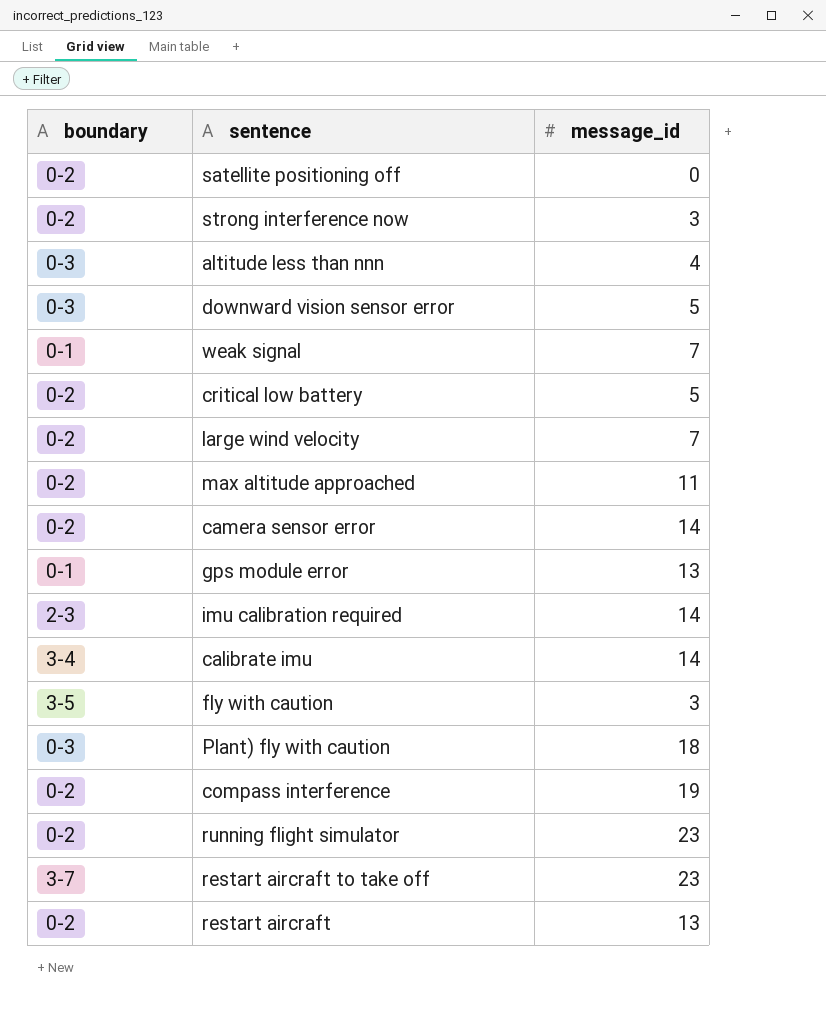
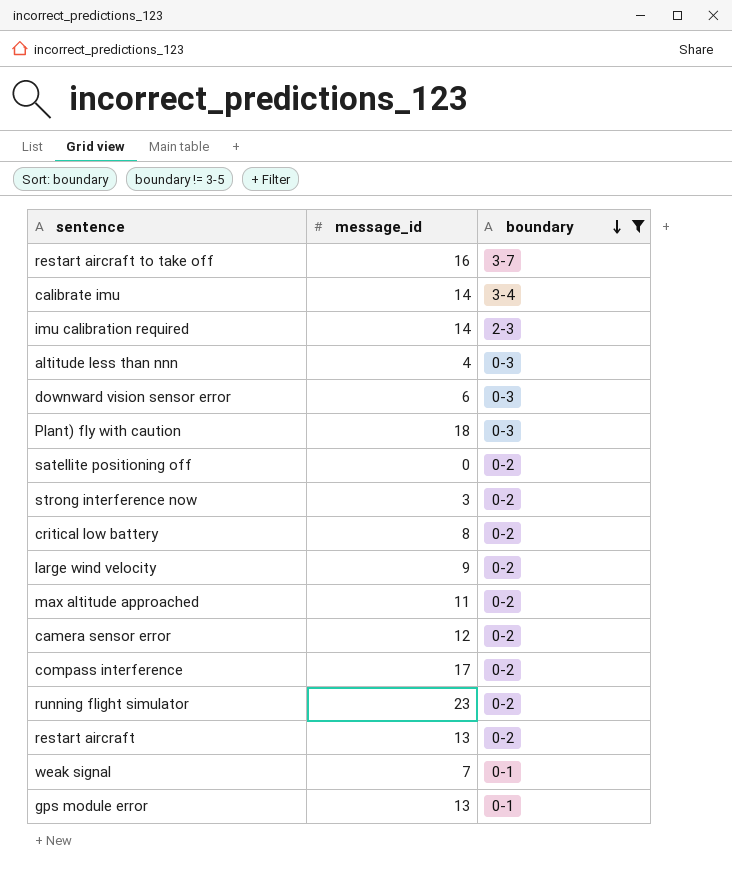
filter: none -> boundary != 3-5
row order: none -> boundary descending
column boundary | position: 1 -> 3
restart aircraft to take off | message_id: 23 -> 16
downward vision sensor error | message_id: 5 -> 6
critical low battery | message_id: 5 -> 8
large wind velocity | message_id: 7 -> 9
camera sensor error | message_id: 14 -> 12
compass interference | message_id: 19 -> 17

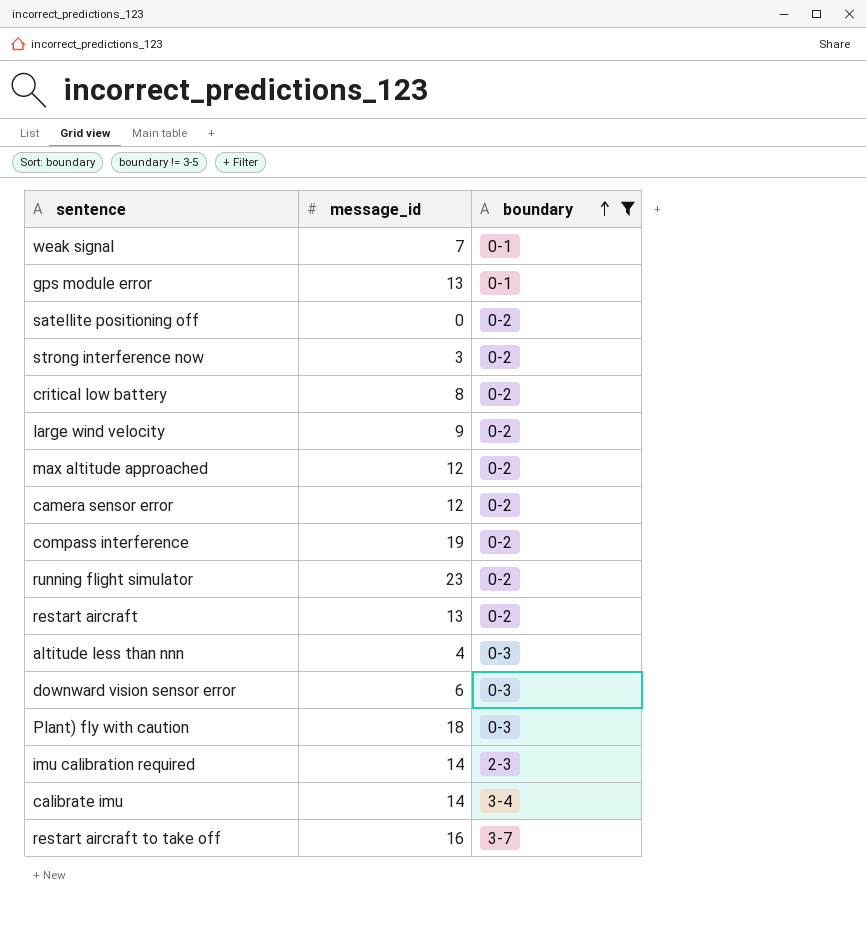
row order: boundary descending -> boundary ascending
max altitude approached | message_id: 11 -> 12
compass interference | message_id: 17 -> 19

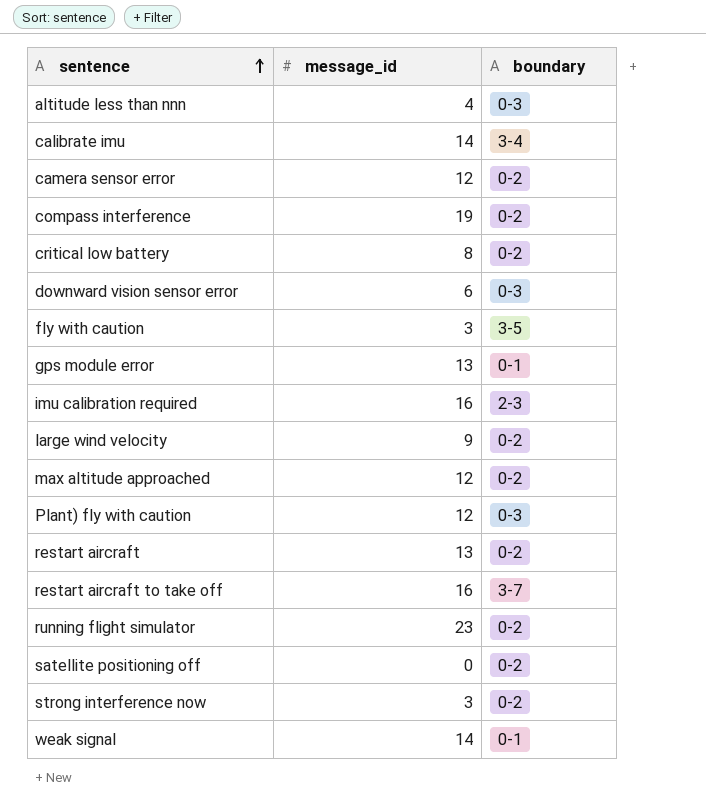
filter: boundary != 3-5 -> none
row order: boundary ascending -> sentence ascending
imu calibration required | message_id: 14 -> 16
Plant) fly with caution | message_id: 18 -> 12
weak signal | message_id: 7 -> 14

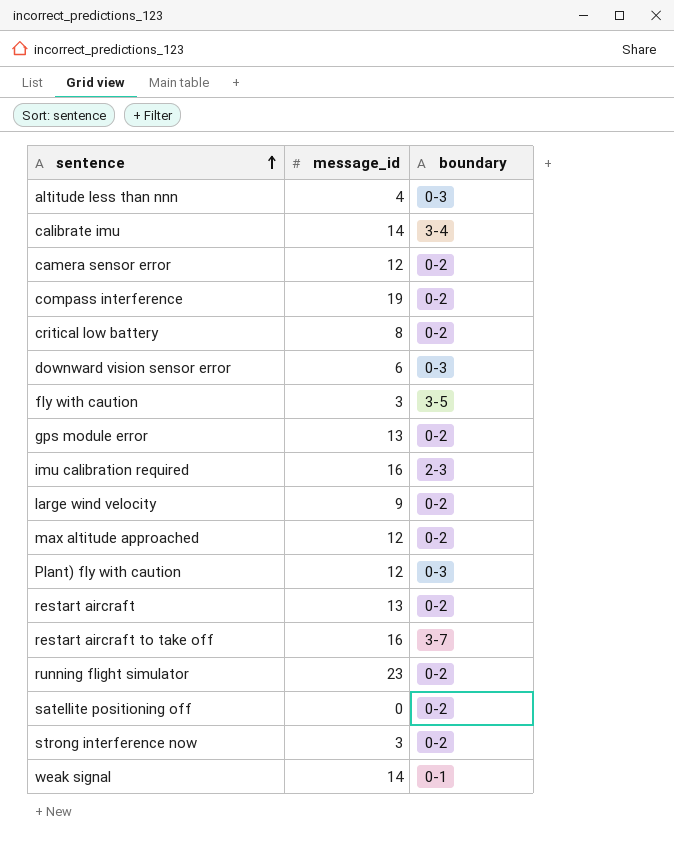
gps module error | boundary: 0-1 -> 0-2

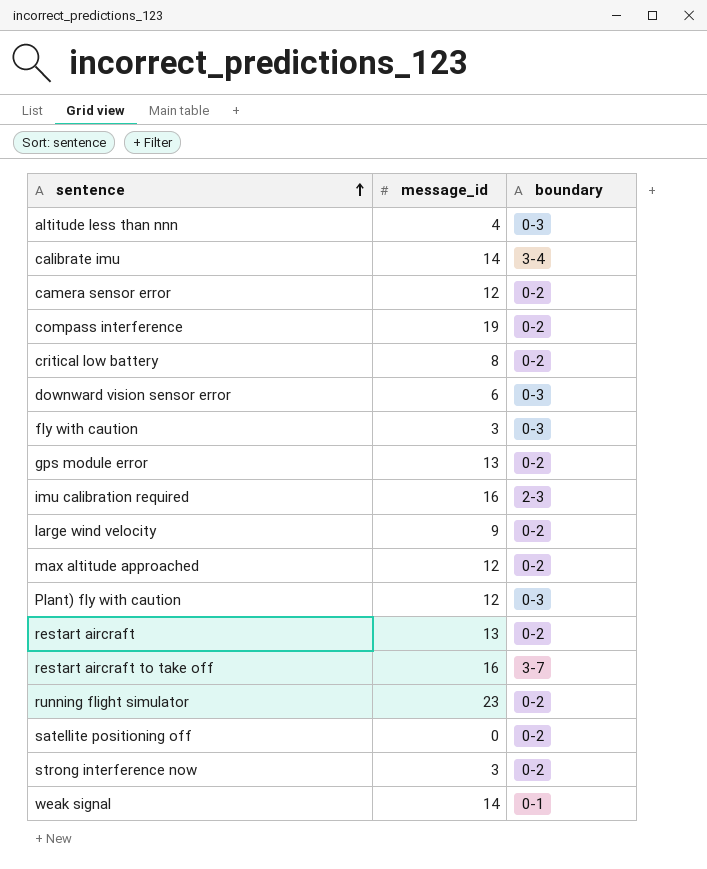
fly with caution | boundary: 3-5 -> 0-3

